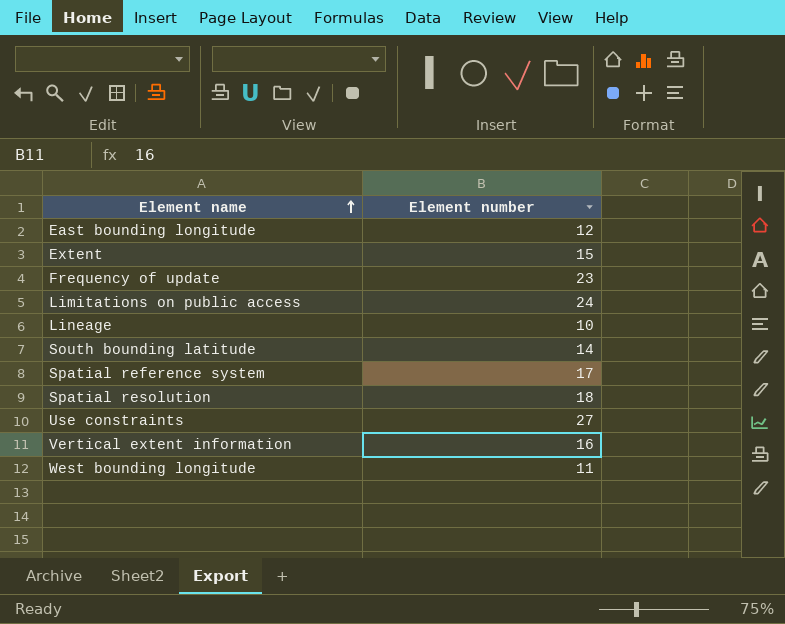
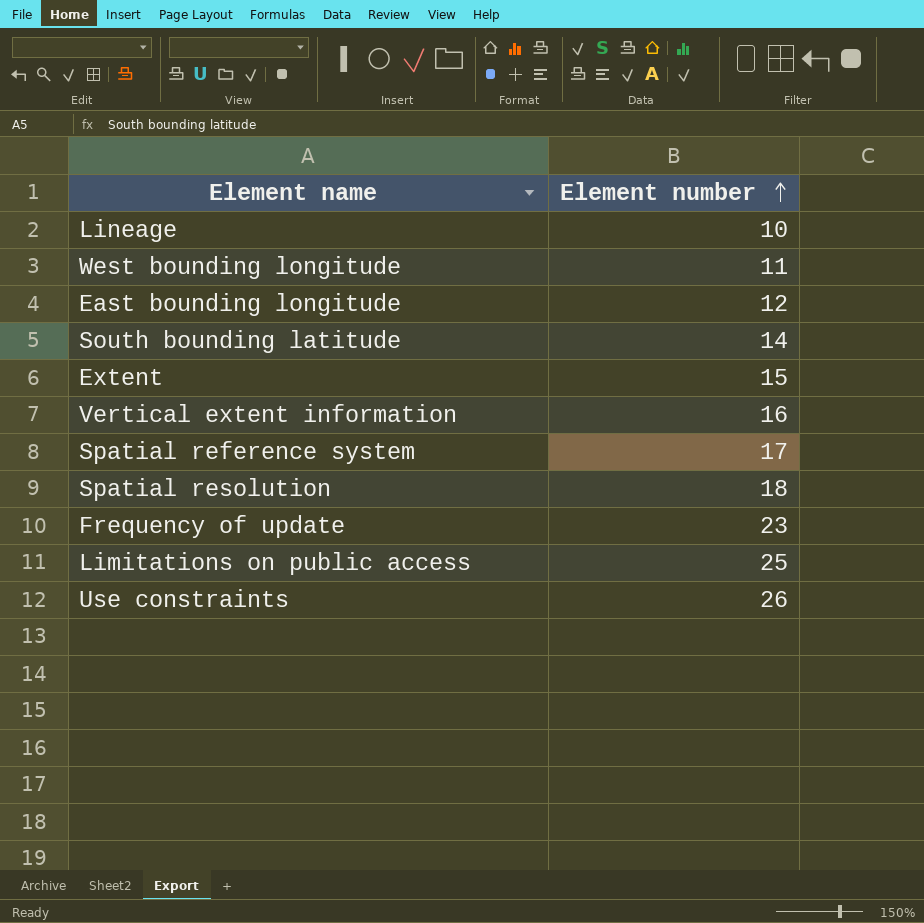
row order: Element name ascending -> Element number ascending
Limitations on public access | Element number: 24 -> 25
Use constraints | Element number: 27 -> 26

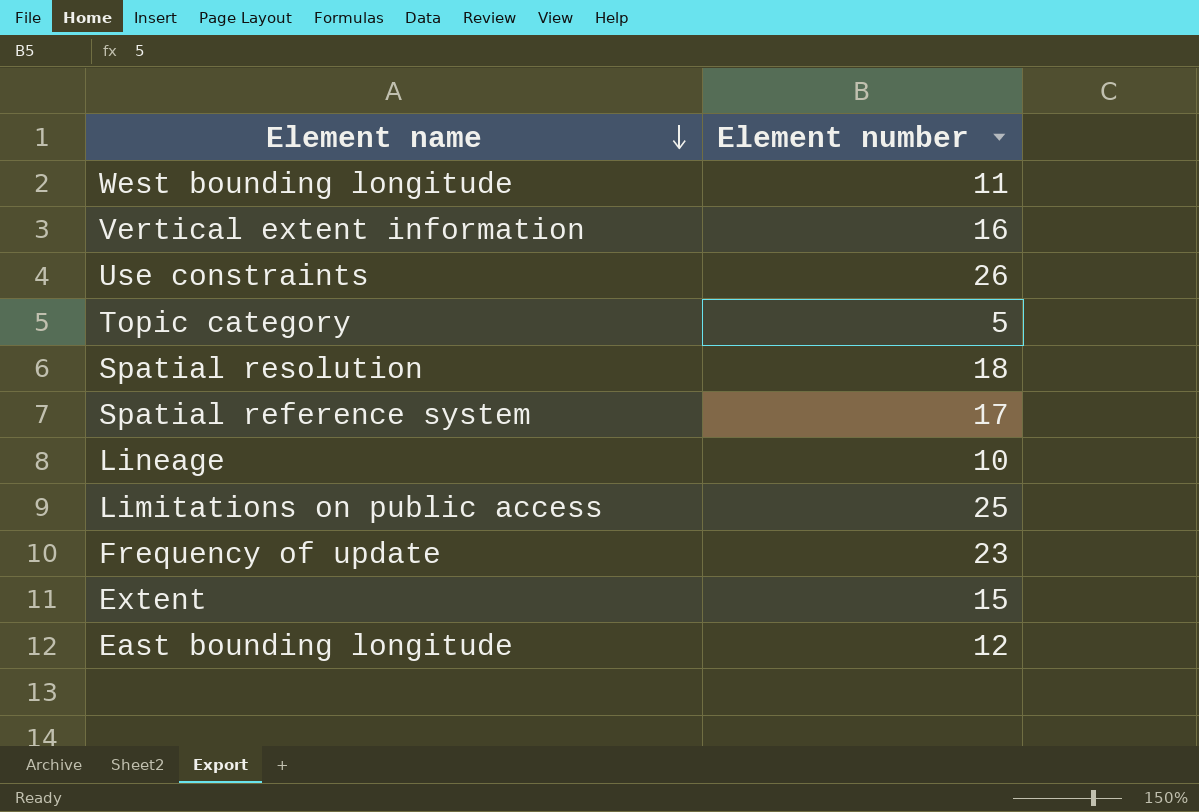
row order: Element number ascending -> Element name descending
row South bounding latitude: 14 -> none
row Topic category: none -> 5

